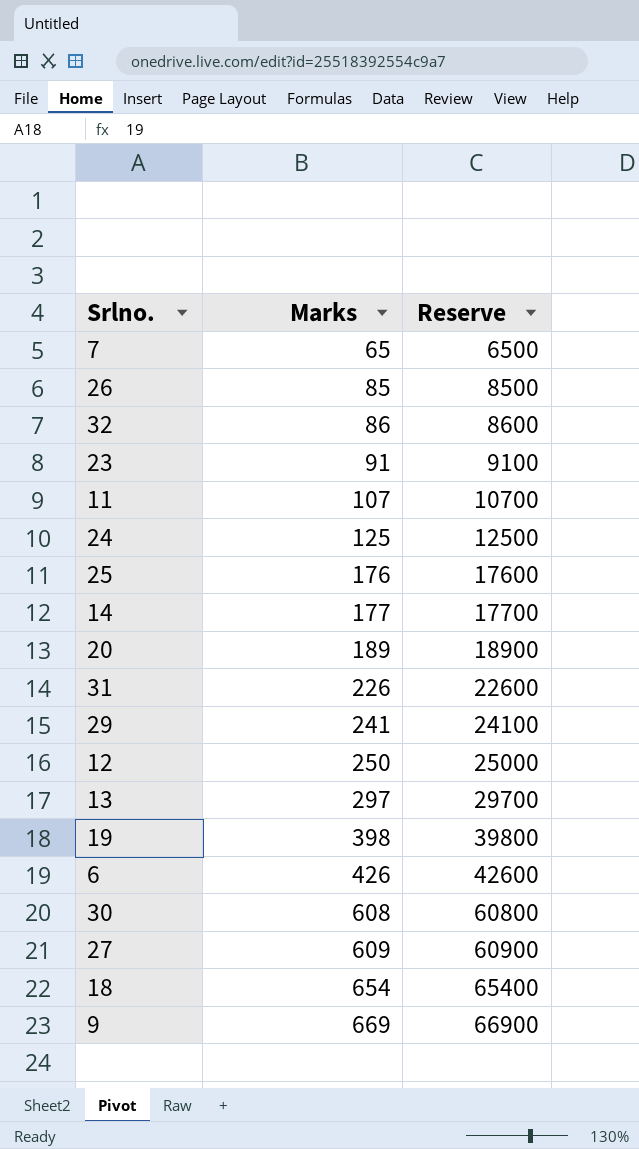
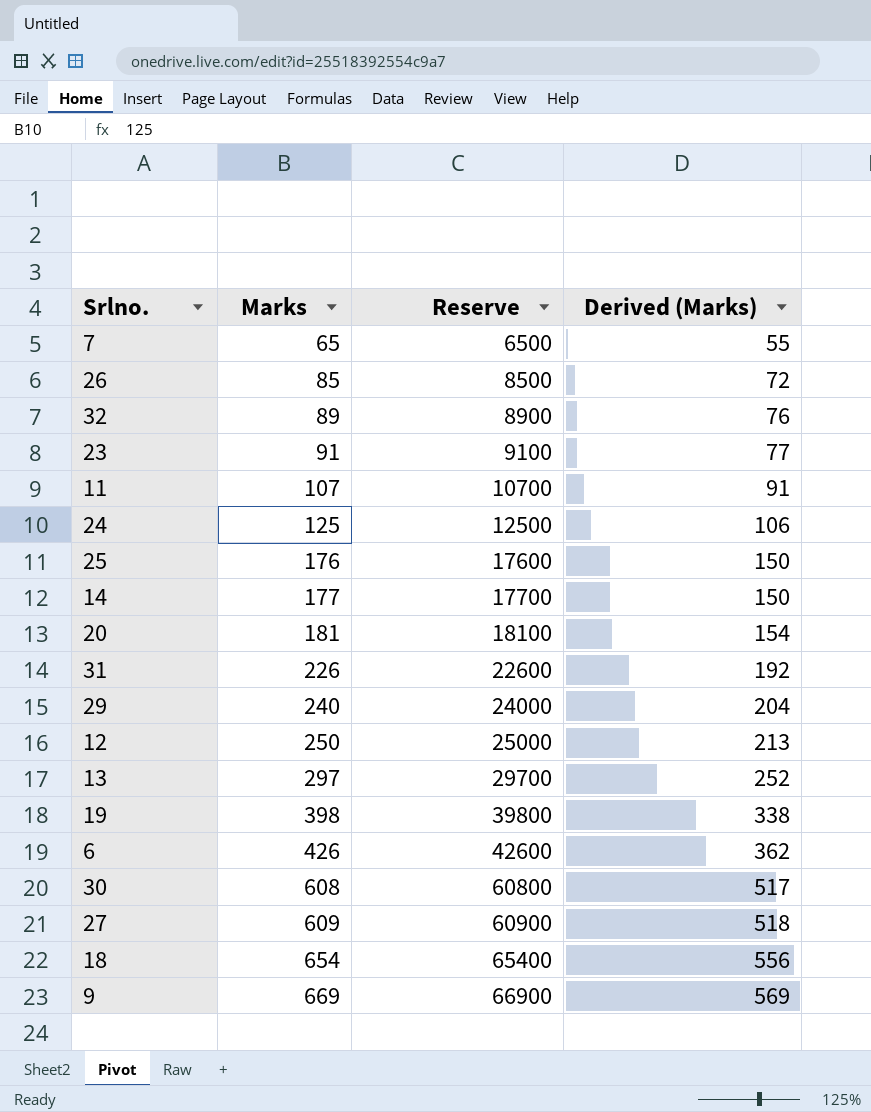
column Derived (Marks) | formula: none -> [Marks] * 0.85
32 | Marks: 86 -> 89
32 | Reserve: 8600 -> 8900
20 | Marks: 189 -> 181
20 | Reserve: 18900 -> 18100
29 | Marks: 241 -> 240
29 | Reserve: 24100 -> 24000

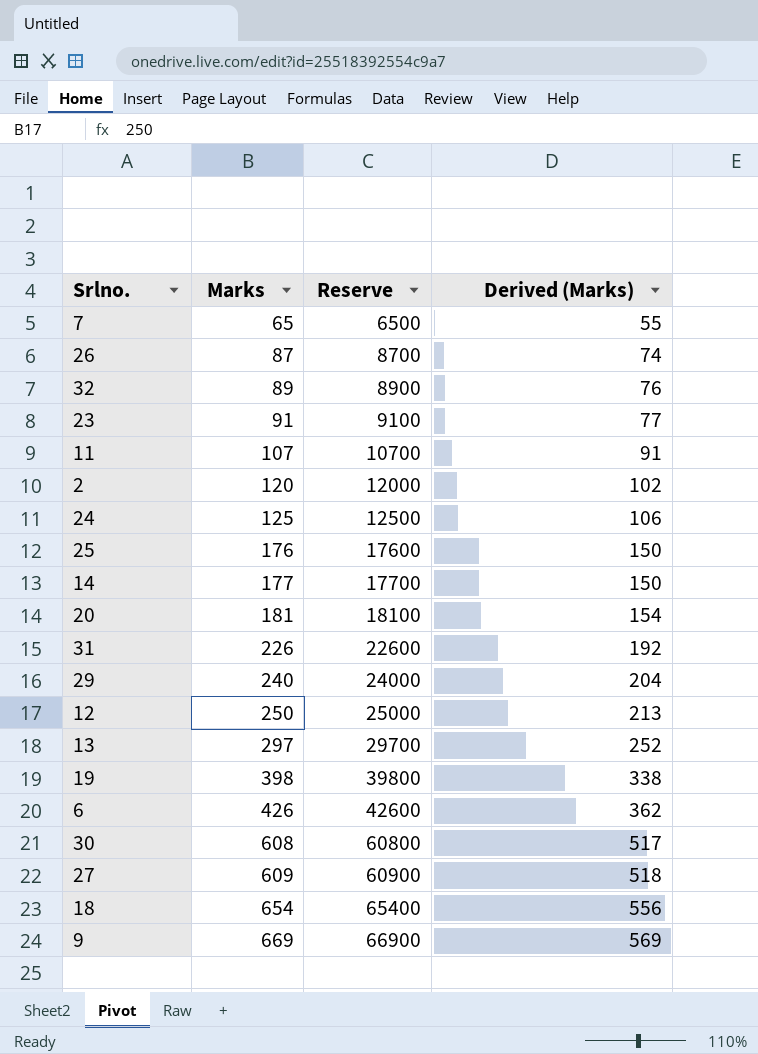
26 | Marks: 85 -> 87
26 | Reserve: 8500 -> 8700
26 | Derived (Marks): 72 -> 74
row 2: none -> 120 | 12000 | 102

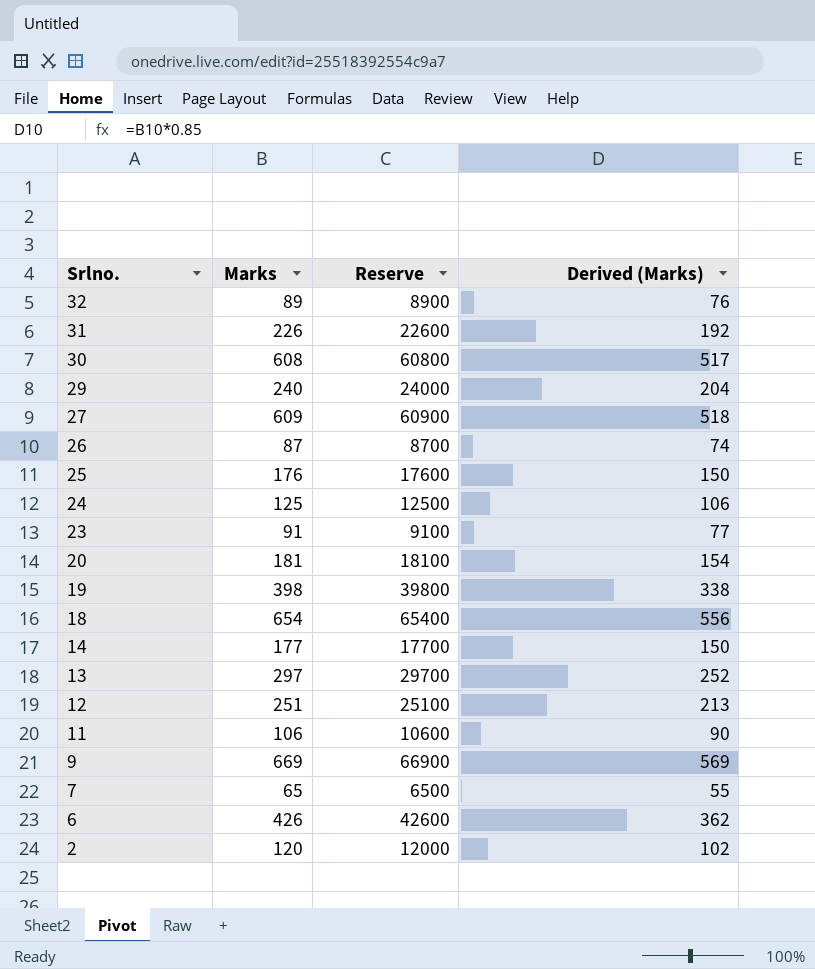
row order: Marks ascending -> Srlno. descending
12 | Marks: 250 -> 251
12 | Reserve: 25000 -> 25100
11 | Marks: 107 -> 106
11 | Reserve: 10700 -> 10600
11 | Derived (Marks): 91 -> 90

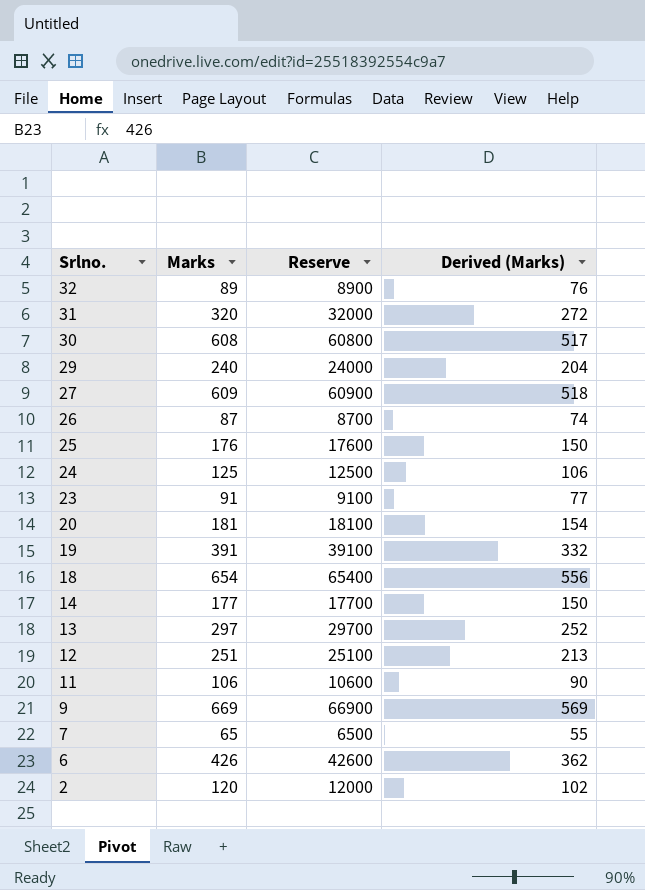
31 | Marks: 226 -> 320
31 | Reserve: 22600 -> 32000
31 | Derived (Marks): 192 -> 272
19 | Marks: 398 -> 391
19 | Reserve: 39800 -> 39100
19 | Derived (Marks): 338 -> 332

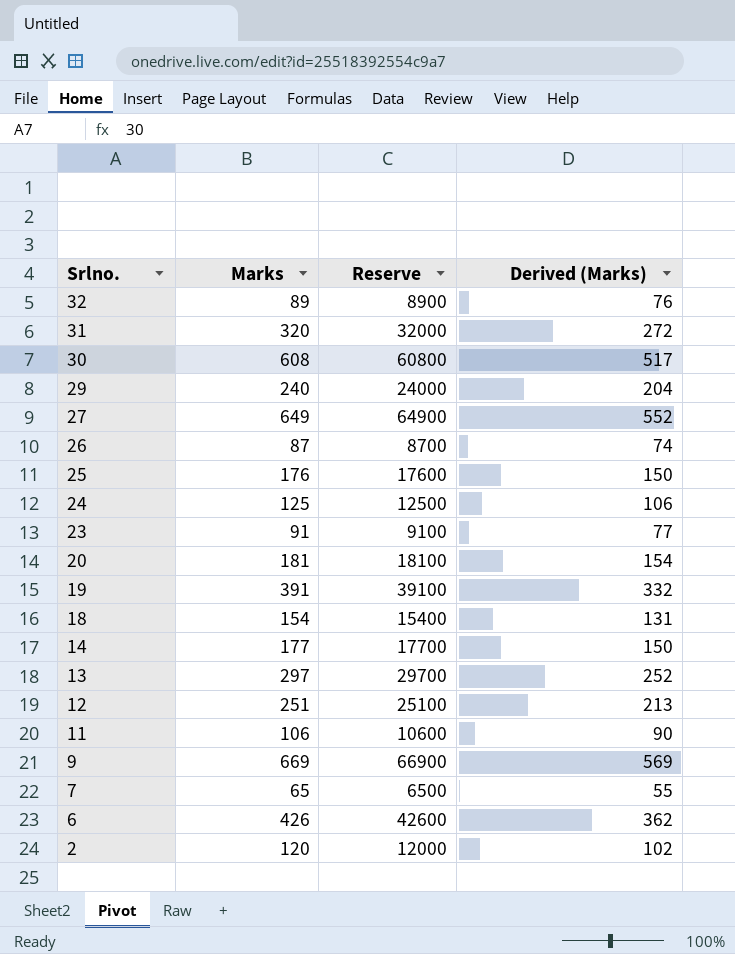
27 | Marks: 609 -> 649
27 | Reserve: 60900 -> 64900
27 | Derived (Marks): 518 -> 552
18 | Marks: 654 -> 154
18 | Reserve: 65400 -> 15400
18 | Derived (Marks): 556 -> 131

